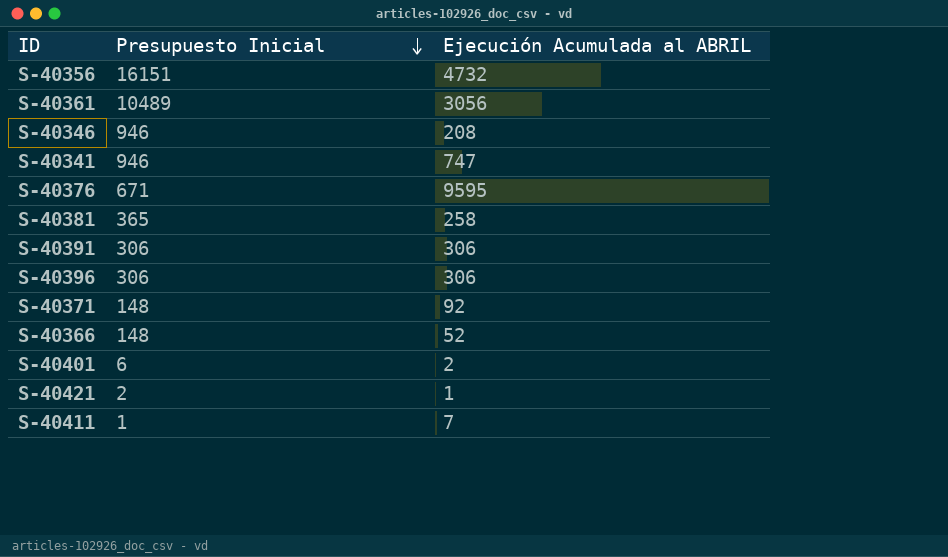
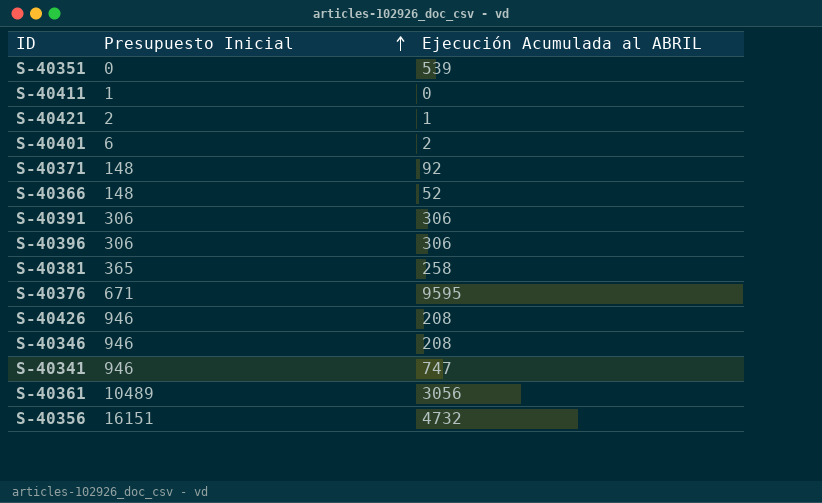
row order: Presupuesto Inicial descending -> Presupuesto Inicial ascending
row S-40351: none -> 0 | 539
S-40411 | Ejecución Acumulada al ABRIL: 7 -> 0
row S-40426: none -> 946 | 208

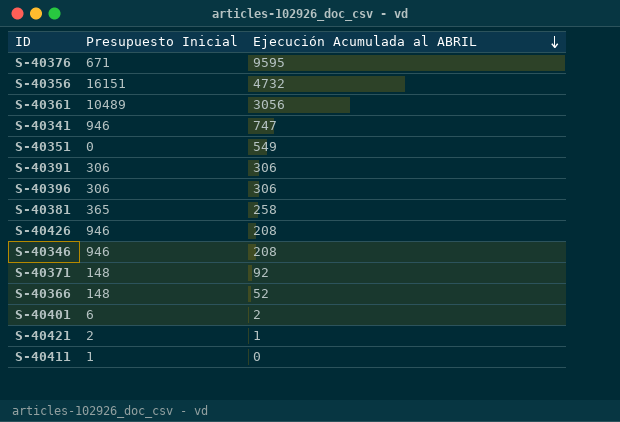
row order: Presupuesto Inicial ascending -> Ejecución Acumulada al ABRIL descending
S-40351 | Ejecución Acumulada al ABRIL: 539 -> 549

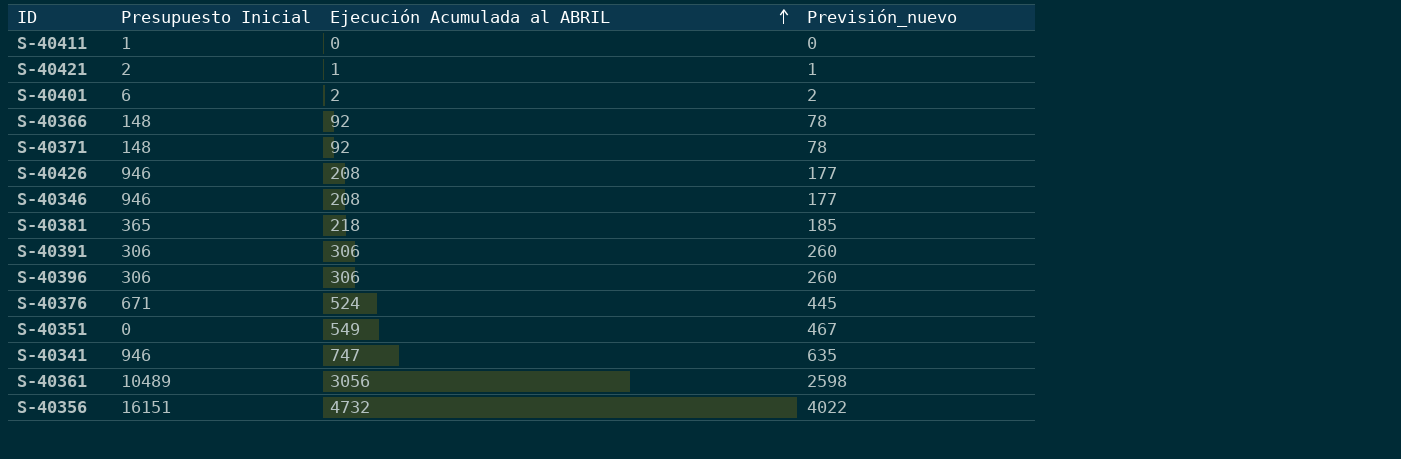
row order: Ejecución Acumulada al ABRIL descending -> Ejecución Acumulada al ABRIL ascending
column Previsión_nuevo | formula: none -> [Ejecución Acumulada al ABRIL] * 0,85
S-40366 | Ejecución Acumulada al ABRIL: 52 -> 92
S-40381 | Ejecución Acumulada al ABRIL: 258 -> 218
S-40376 | Ejecución Acumulada al ABRIL: 9595 -> 524

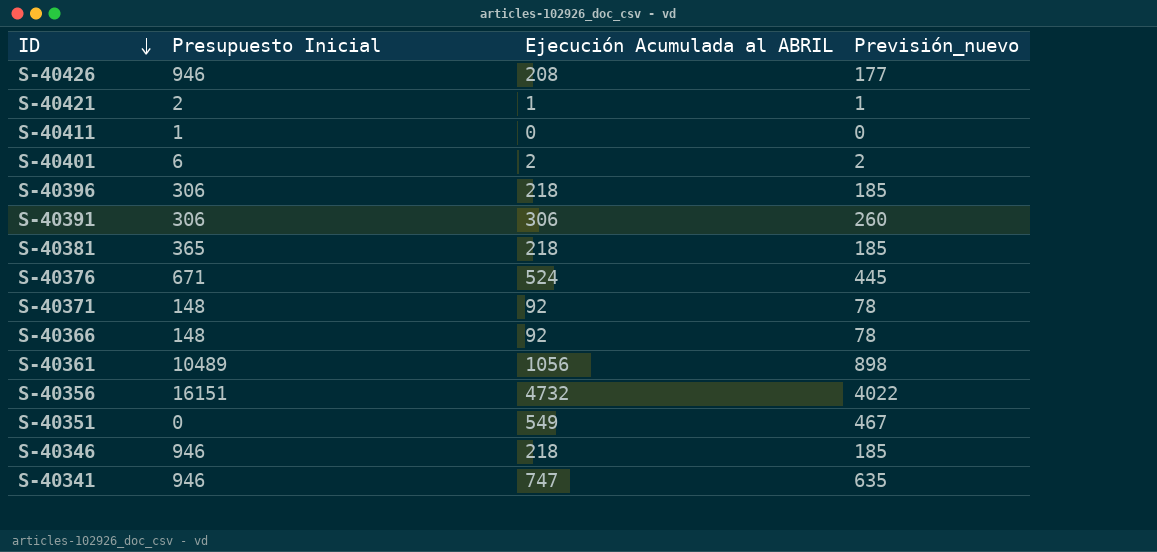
row order: Ejecución Acumulada al ABRIL ascending -> ID descending
S-40396 | Ejecución Acumulada al ABRIL: 306 -> 218
S-40396 | Previsión_nuevo: 260 -> 185
S-40361 | Ejecución Acumulada al ABRIL: 3056 -> 1056
S-40361 | Previsión_nuevo: 2598 -> 898
S-40346 | Ejecución Acumulada al ABRIL: 208 -> 218
S-40346 | Previsión_nuevo: 177 -> 185

